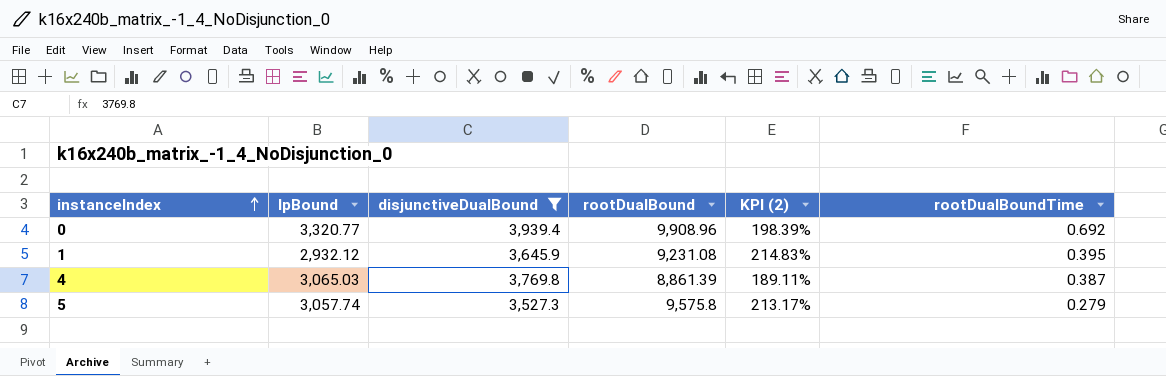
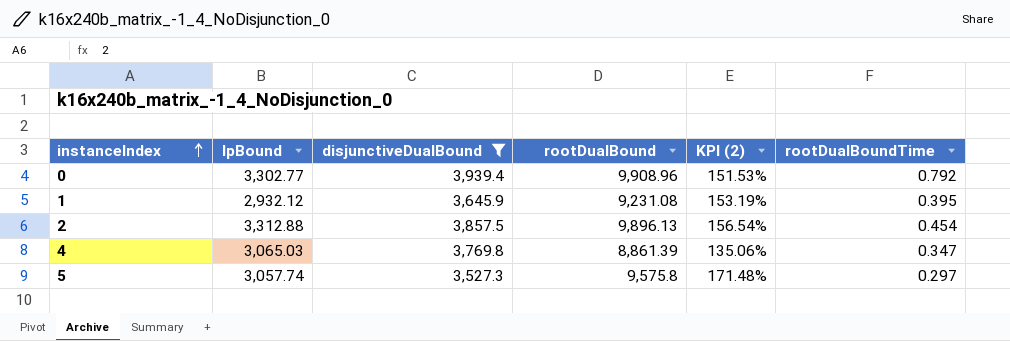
column KPI (2) | formula: ([rootDualBound] - [lpBound]) / [lpBound] -> ([rootDualBound] - [disjunctiveDualBound]) / [disjunctiveDualBound]
0 | lpBound: 3,320.77 -> 3,302.77
0 | rootDualBoundTime: 0.692 -> 0.792
row 2: none -> 3,312.88 | 3,857.5 | 9,896.13 | 156.54% | 0.454
4 | rootDualBoundTime: 0.387 -> 0.347
5 | rootDualBoundTime: 0.279 -> 0.297

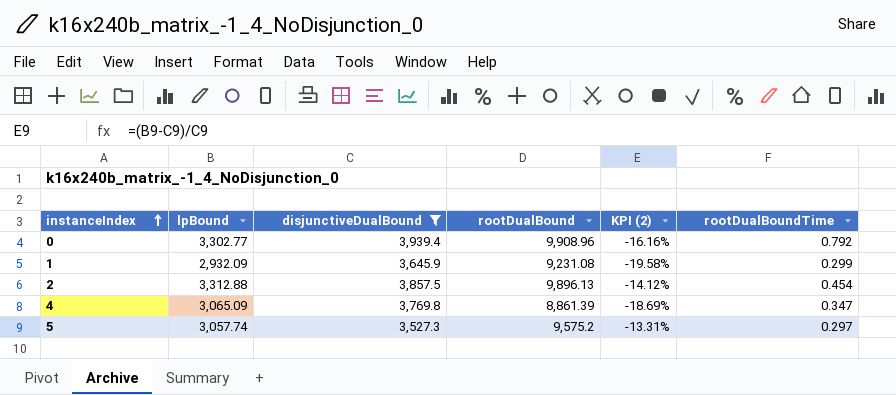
column KPI (2) | formula: ([rootDualBound] - [disjunctiveDualBound]) / [disjunctiveDualBound] -> ([lpBound] - [disjunctiveDualBound]) / [disjunctiveDualBound]
1 | lpBound: 2,932.12 -> 2,932.09
1 | rootDualBoundTime: 0.395 -> 0.299
4 | lpBound: 3,065.03 -> 3,065.09
5 | rootDualBound: 9,575.8 -> 9,575.2

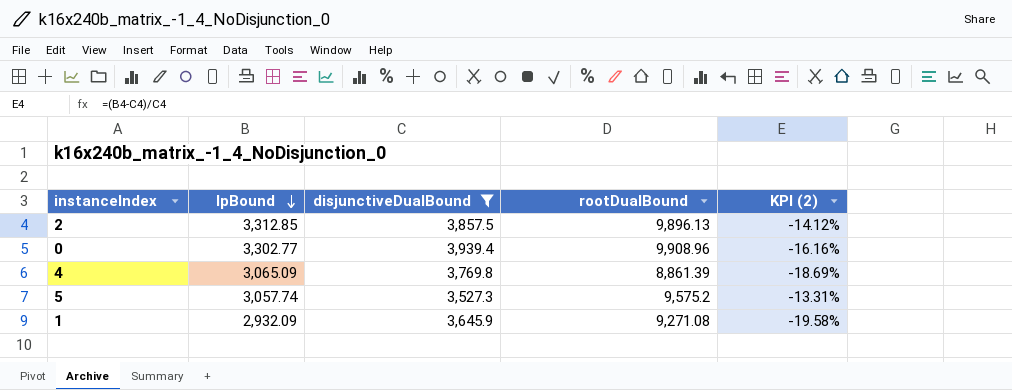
row order: instanceIndex ascending -> lpBound descending
column rootDualBoundTime | position: 6 -> none
2 | lpBound: 3,312.88 -> 3,312.85
1 | rootDualBound: 9,231.08 -> 9,271.08

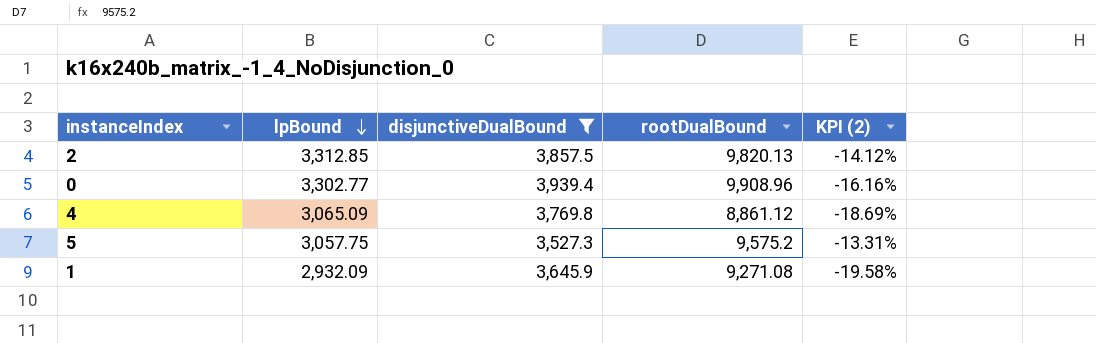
2 | rootDualBound: 9,896.13 -> 9,820.13
4 | rootDualBound: 8,861.39 -> 8,861.12
5 | lpBound: 3,057.74 -> 3,057.75

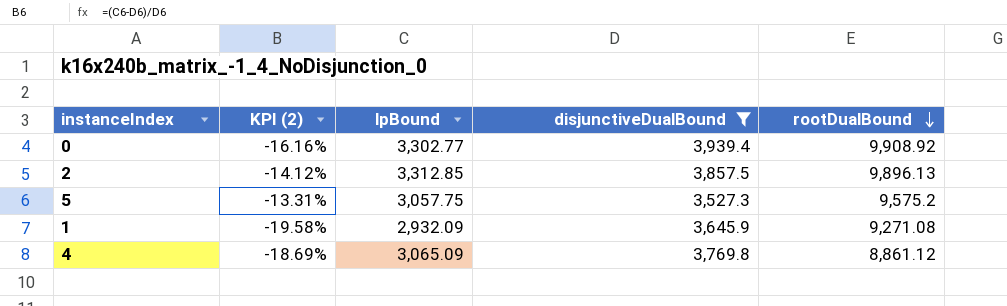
row order: lpBound descending -> rootDualBound descending
column KPI (2) | position: 5 -> 2
0 | rootDualBound: 9,908.96 -> 9,908.92
2 | rootDualBound: 9,820.13 -> 9,896.13

